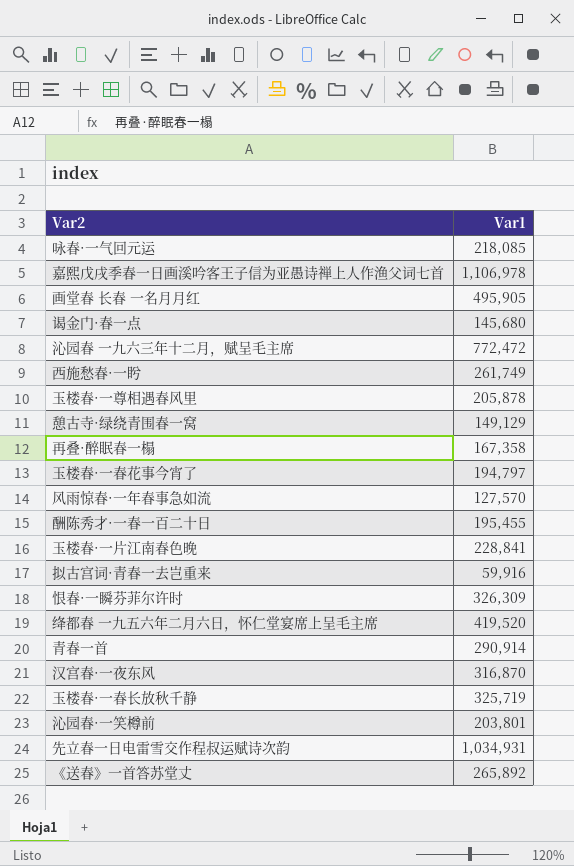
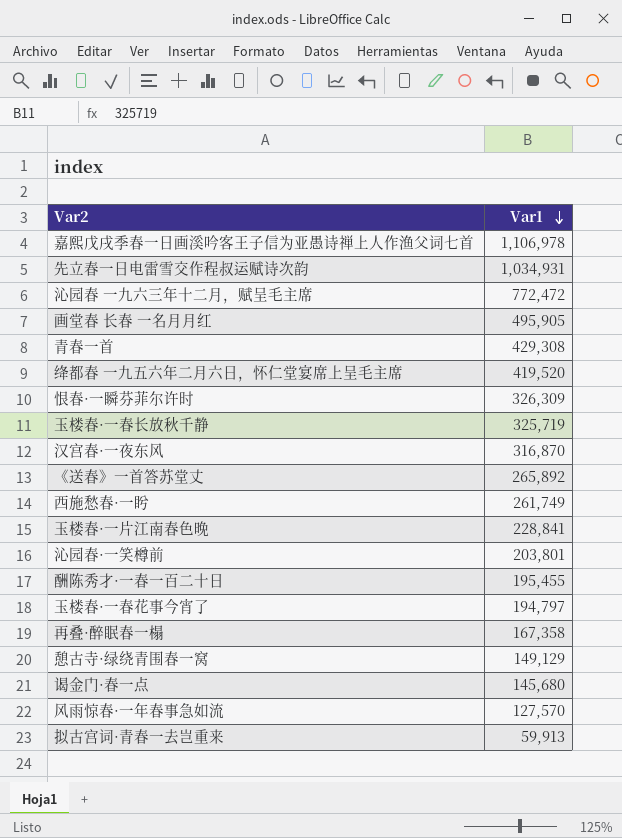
row order: none -> Var1 descending
row 咏春·一气回元运: 218,085 -> none
row 玉楼春·一尊相遇春风里: 205,878 -> none
青春一首 | Var1: 290,914 -> 429,308
拟古宫词·青春一去岂重来 | Var1: 59,916 -> 59,913

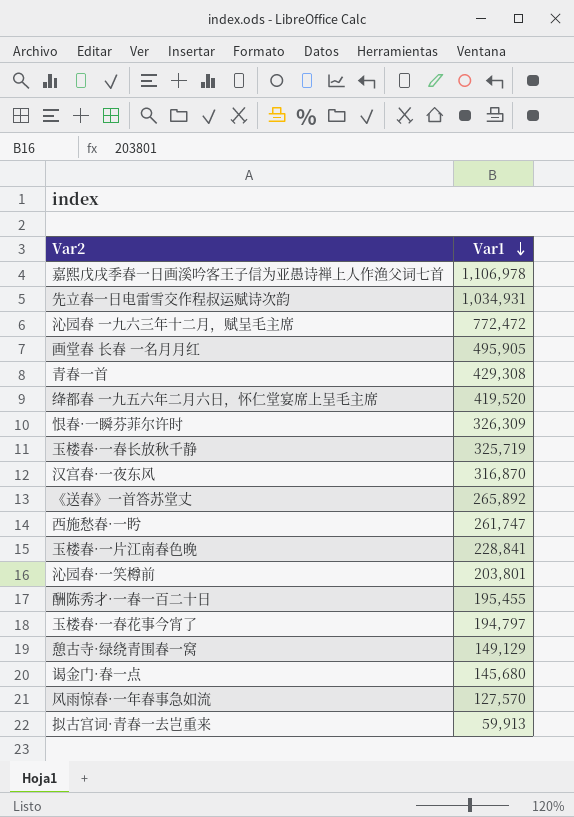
row 再叠·醉眠春一榻: 167,358 -> none
西施愁春·一盻 | Var1: 261,749 -> 261,747

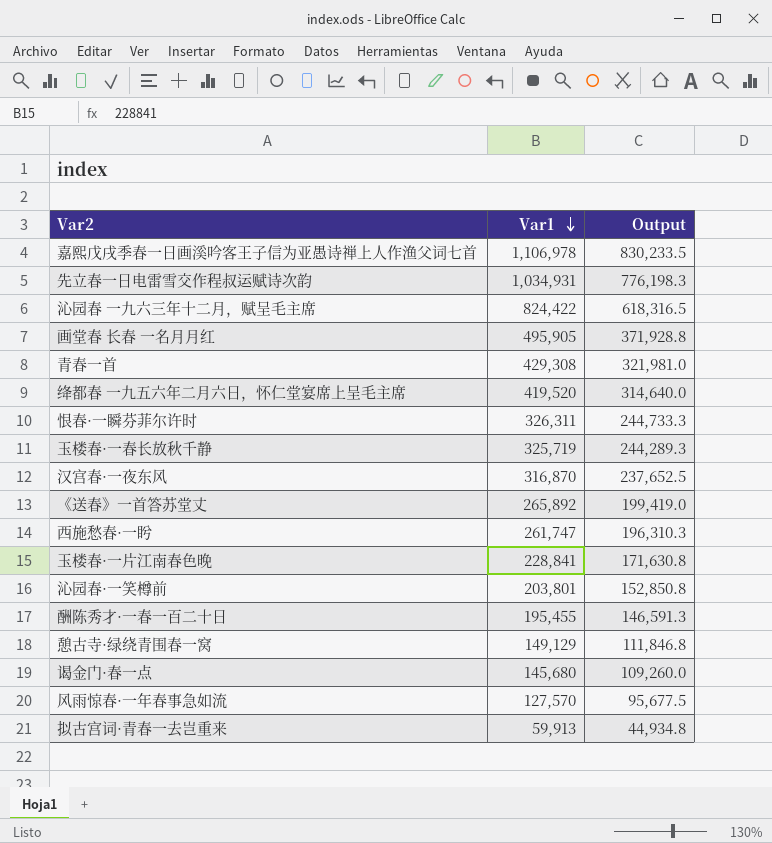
column Output | formula: none -> [Var1] * 0.75
row 玉楼春·一春花事今宵了: 194,797 -> none
沁园春 一九六三年十二月，赋呈毛主席 | Var1: 772,472 -> 824,422
恨春·一瞬芬菲尔许时 | Var1: 326,309 -> 326,311

